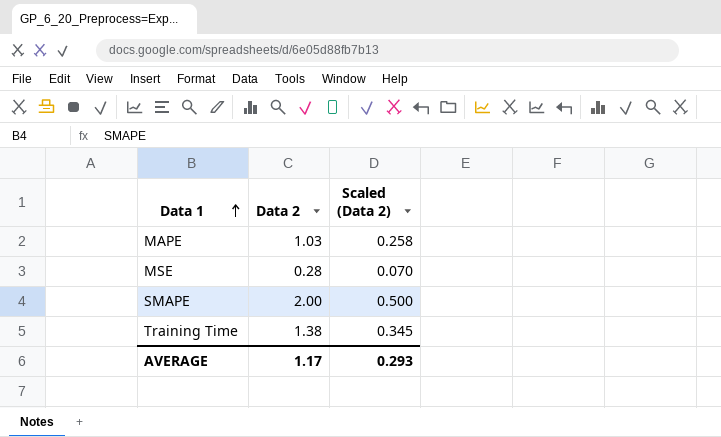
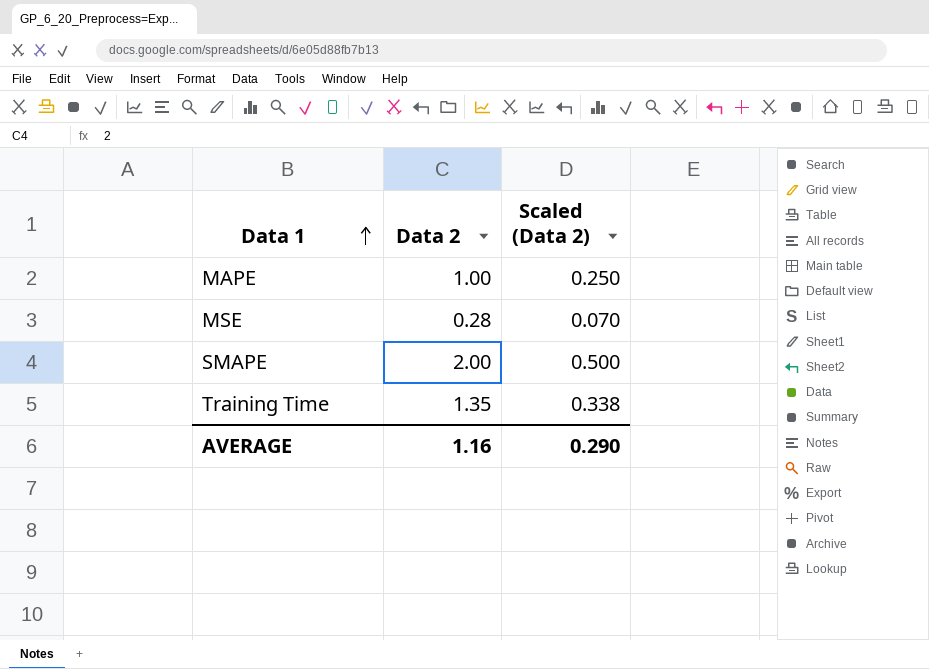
MAPE | Data 2: 1.03 -> 1.00
MAPE | Scaled (Data 2): 0.258 -> 0.250
Training Time | Data 2: 1.38 -> 1.35
Training Time | Scaled (Data 2): 0.345 -> 0.338
AVERAGE | Data 2: 1.17 -> 1.16
AVERAGE | Scaled (Data 2): 0.293 -> 0.290

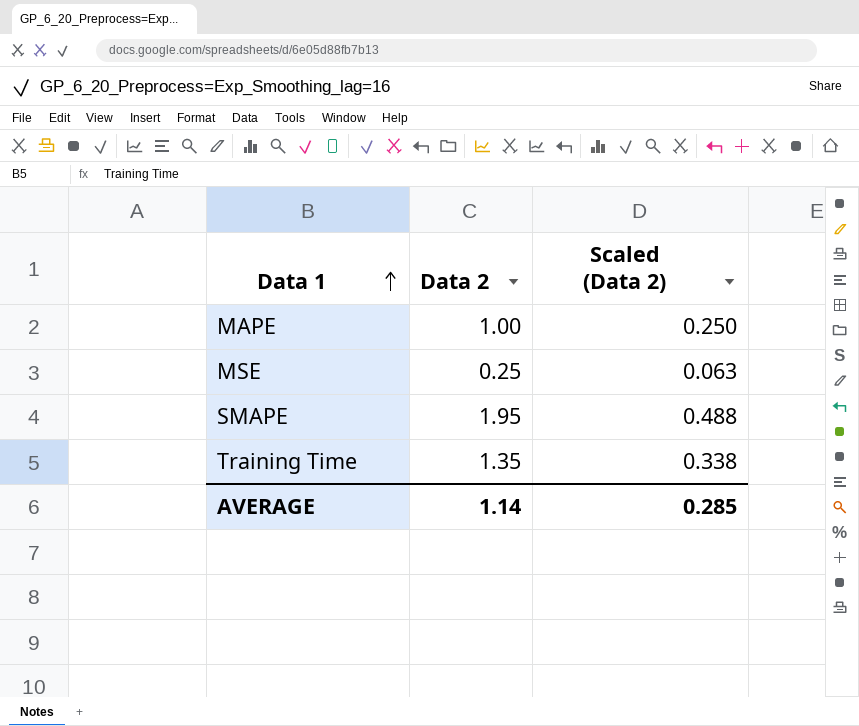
MSE | Data 2: 0.28 -> 0.25
MSE | Scaled (Data 2): 0.070 -> 0.063
SMAPE | Data 2: 2.00 -> 1.95
SMAPE | Scaled (Data 2): 0.500 -> 0.488
AVERAGE | Data 2: 1.16 -> 1.14
AVERAGE | Scaled (Data 2): 0.290 -> 0.285

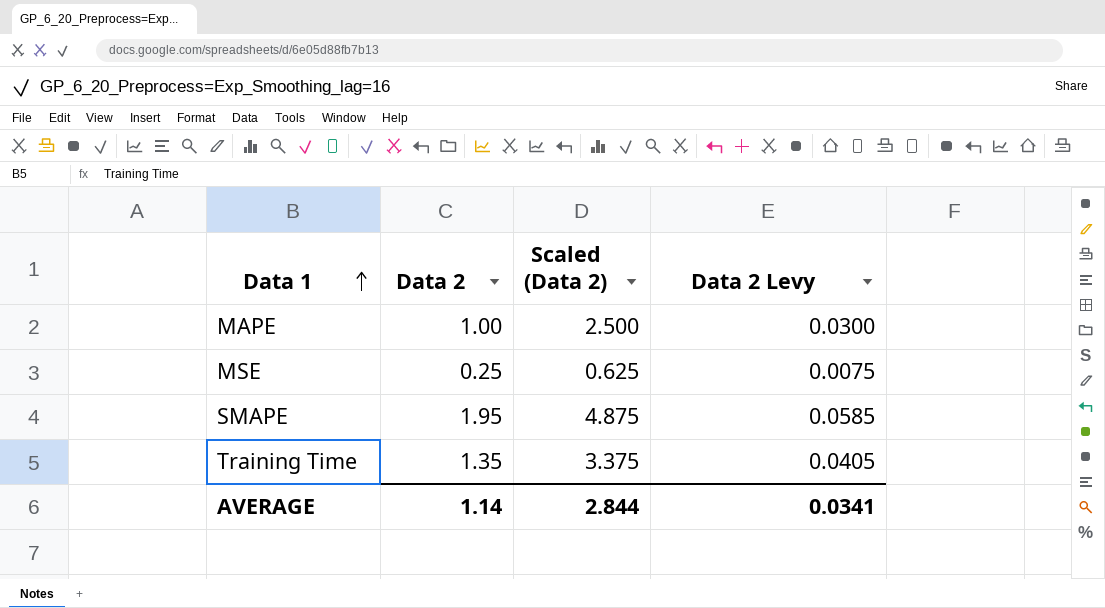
column Scaled (Data 2) | formula: [Data 2] * 0.25 -> [Data 2] * 2.5
column Data 2 Levy | formula: none -> [Data 2] * 0.03
AVERAGE | Scaled (Data 2): 0.285 -> 2.844

